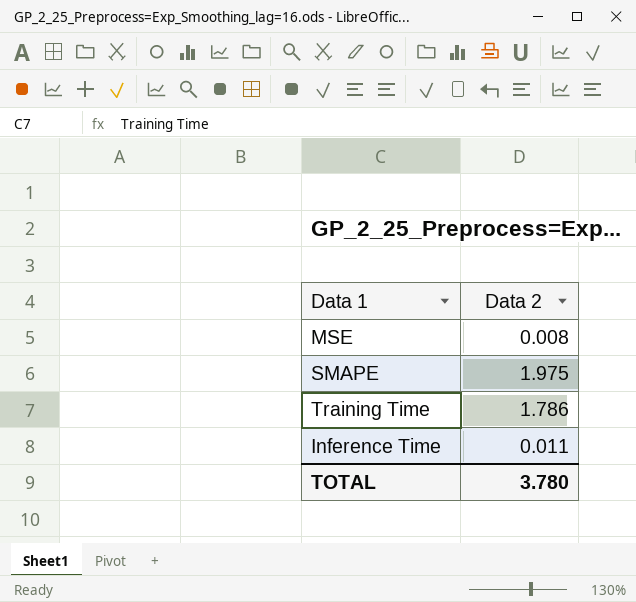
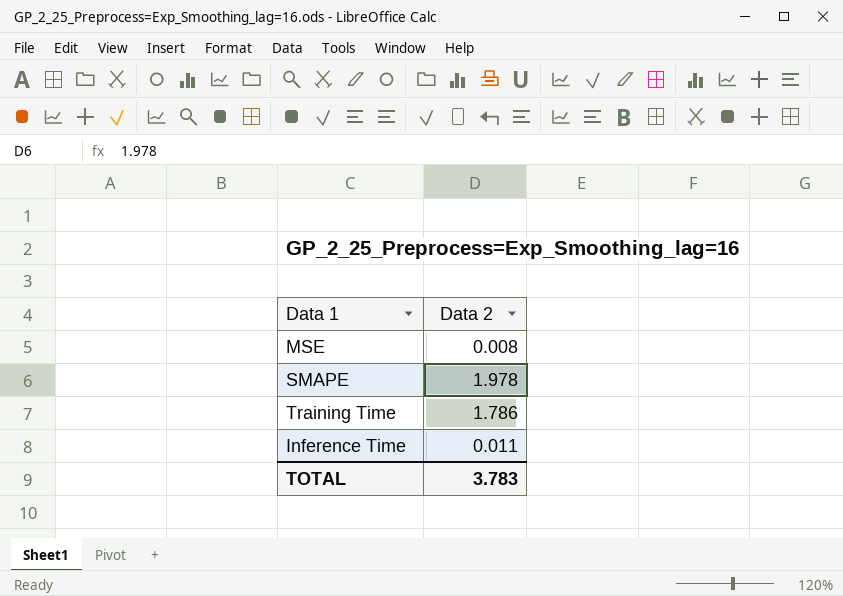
SMAPE | Data 2: 1.975 -> 1.978
TOTAL | Data 2: 3.780 -> 3.783

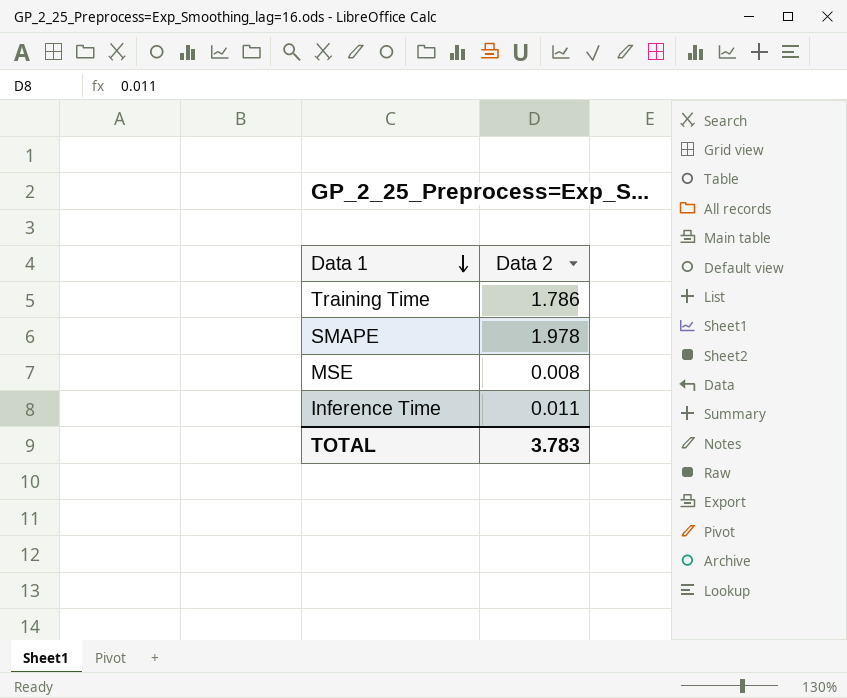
row order: none -> Data 1 descending

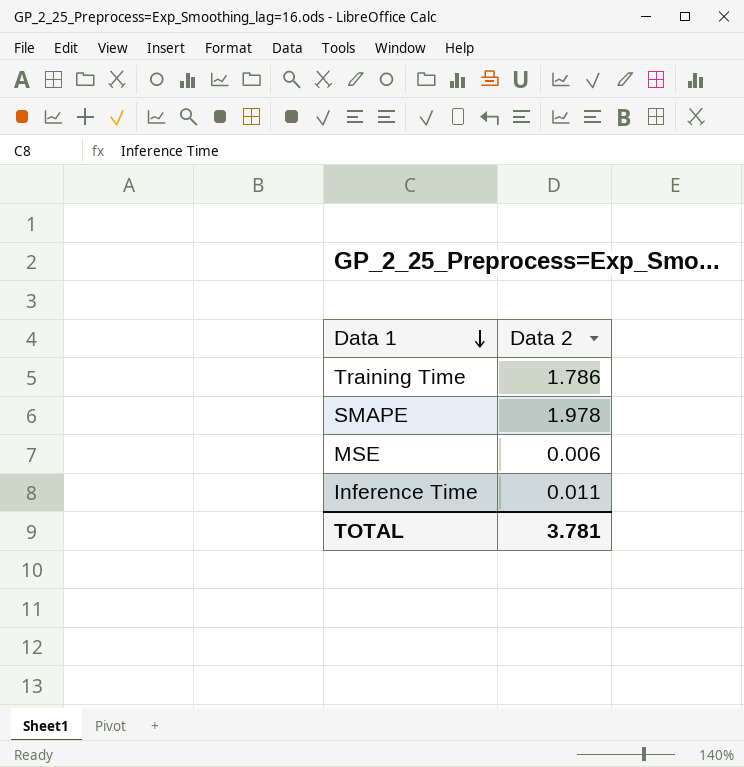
MSE | Data 2: 0.008 -> 0.006
TOTAL | Data 2: 3.783 -> 3.781

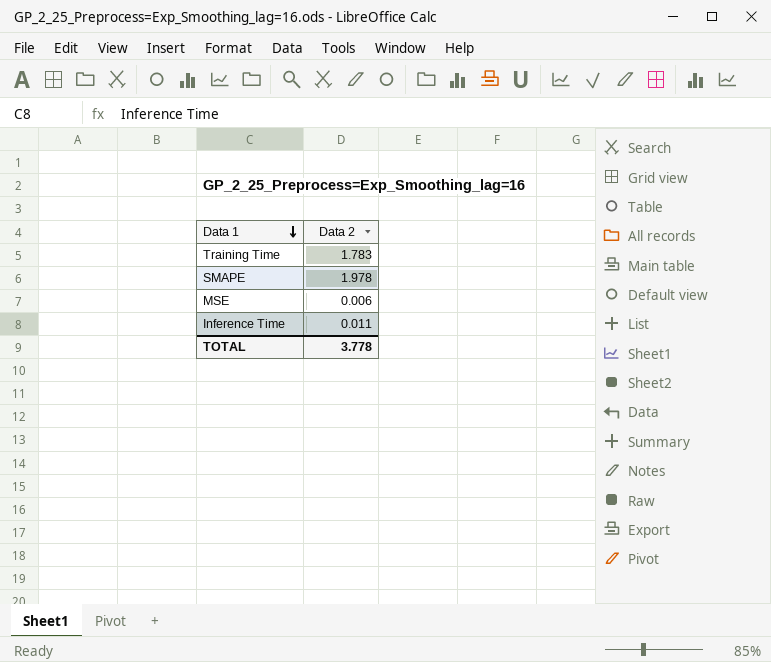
Training Time | Data 2: 1.786 -> 1.783
TOTAL | Data 2: 3.781 -> 3.778

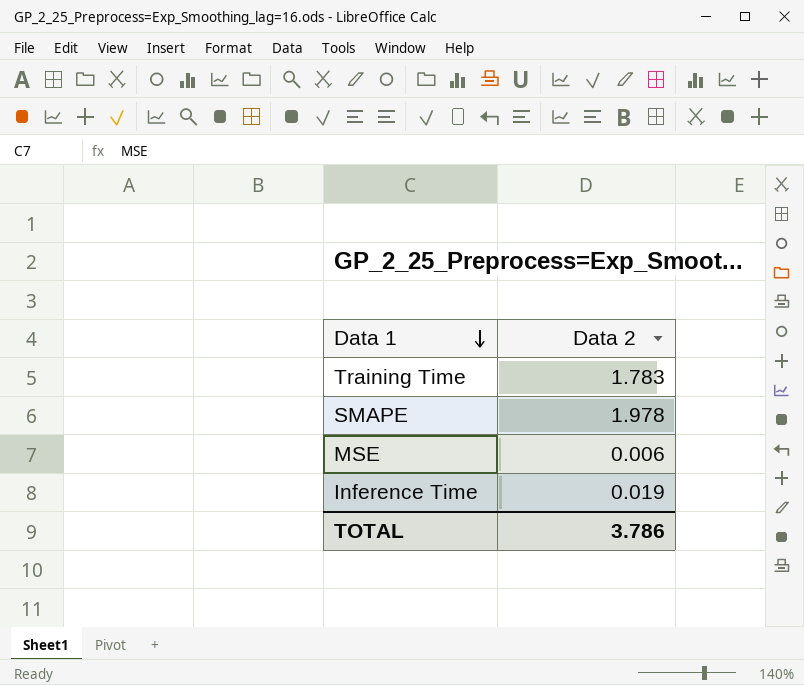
Inference Time | Data 2: 0.011 -> 0.019
TOTAL | Data 2: 3.778 -> 3.786

